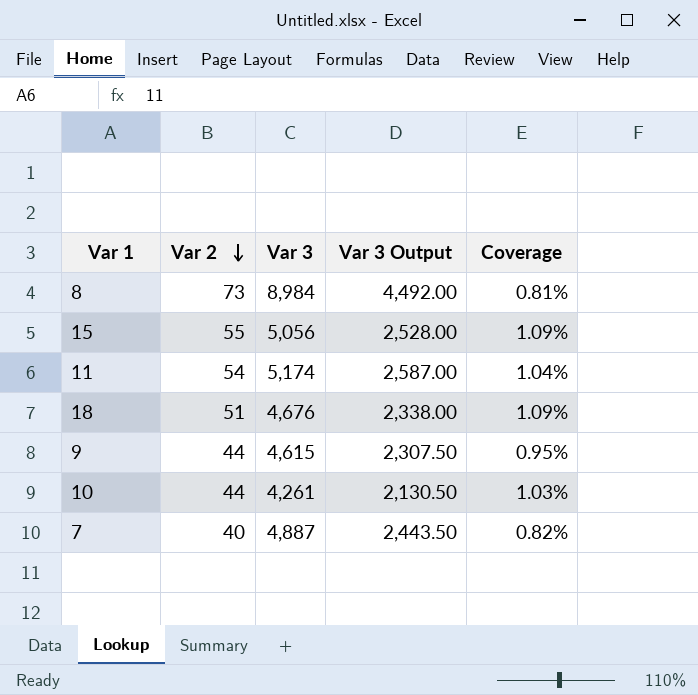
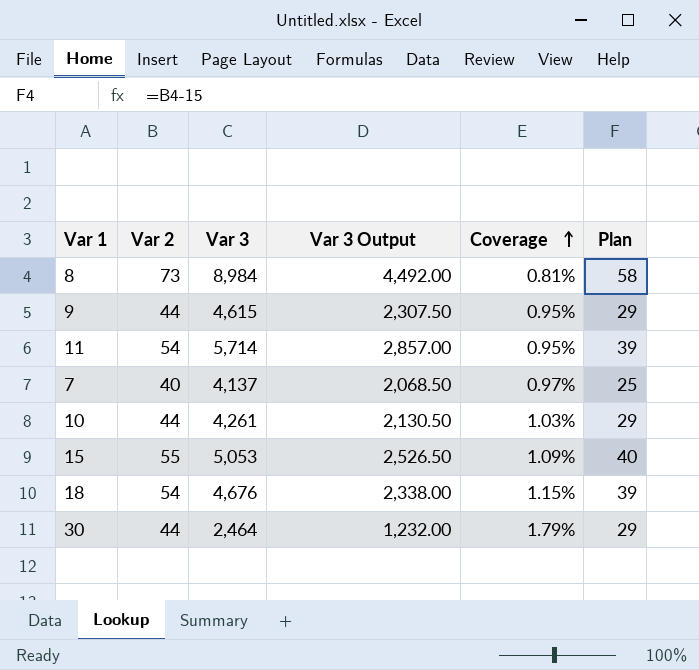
row order: Var 2 descending -> Coverage ascending
column Plan | formula: none -> [Var 2] - 15
11 | Var 3: 5,174 -> 5,714
11 | Var 3 Output: 2,587.00 -> 2,857.00
11 | Coverage: 1.04% -> 0.95%
7 | Var 3: 4,887 -> 4,137
7 | Var 3 Output: 2,443.50 -> 2,068.50
7 | Coverage: 0.82% -> 0.97%
15 | Var 3: 5,056 -> 5,053
15 | Var 3 Output: 2,528.00 -> 2,526.50
18 | Var 2: 51 -> 54
18 | Coverage: 1.09% -> 1.15%
row 30: none -> 44 | 2,464 | 1,232.00 | 1.79% | 29

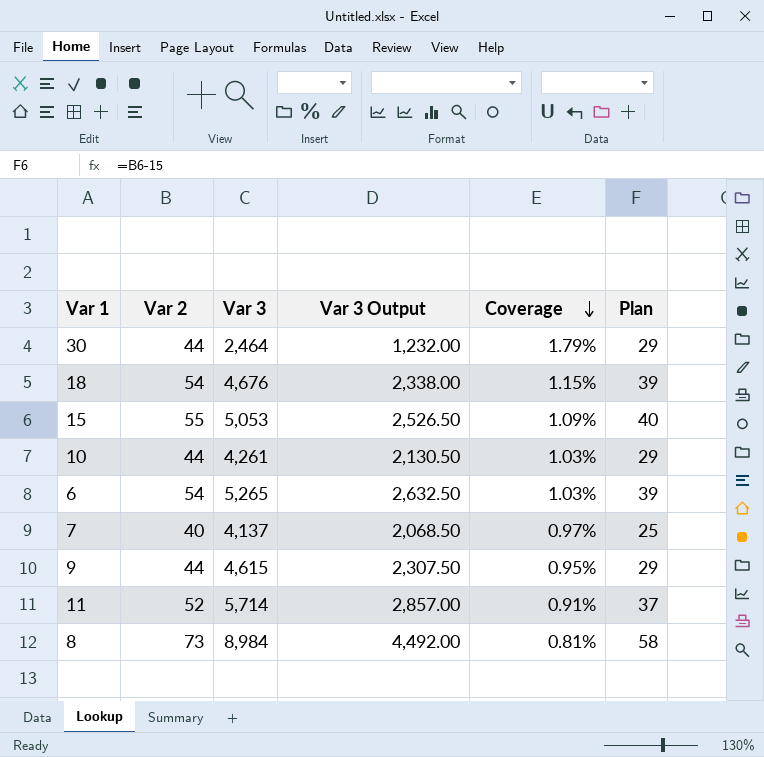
row order: Coverage ascending -> Coverage descending
row 6: none -> 54 | 5,265 | 2,632.50 | 1.03% | 39
11 | Var 2: 54 -> 52
11 | Coverage: 0.95% -> 0.91%
11 | Plan: 39 -> 37

